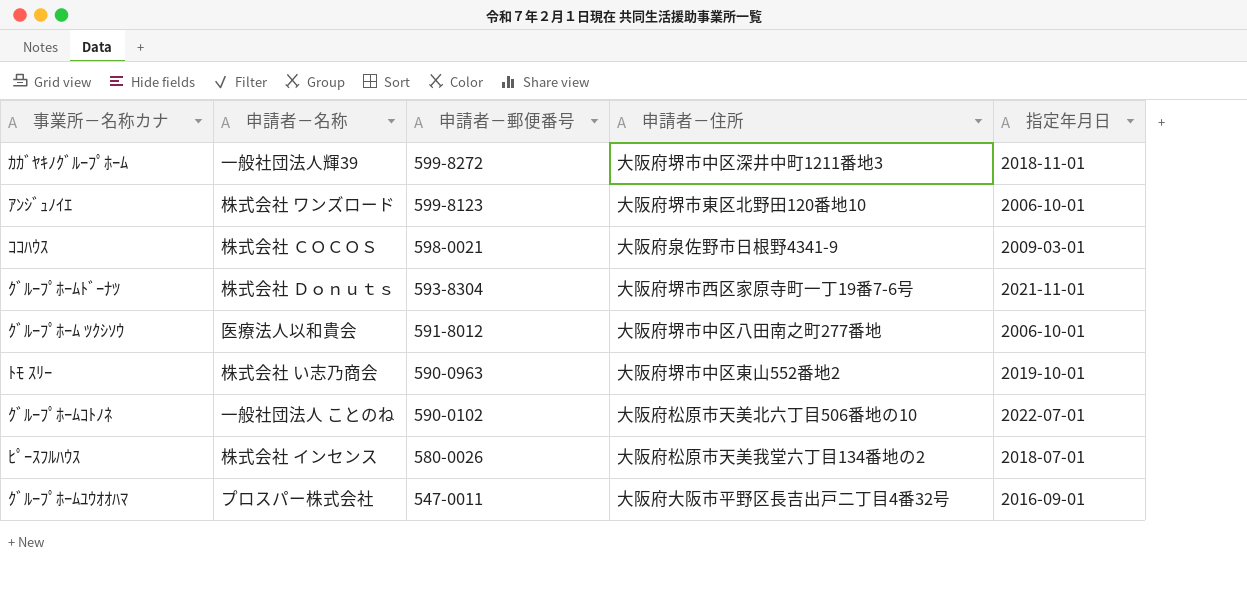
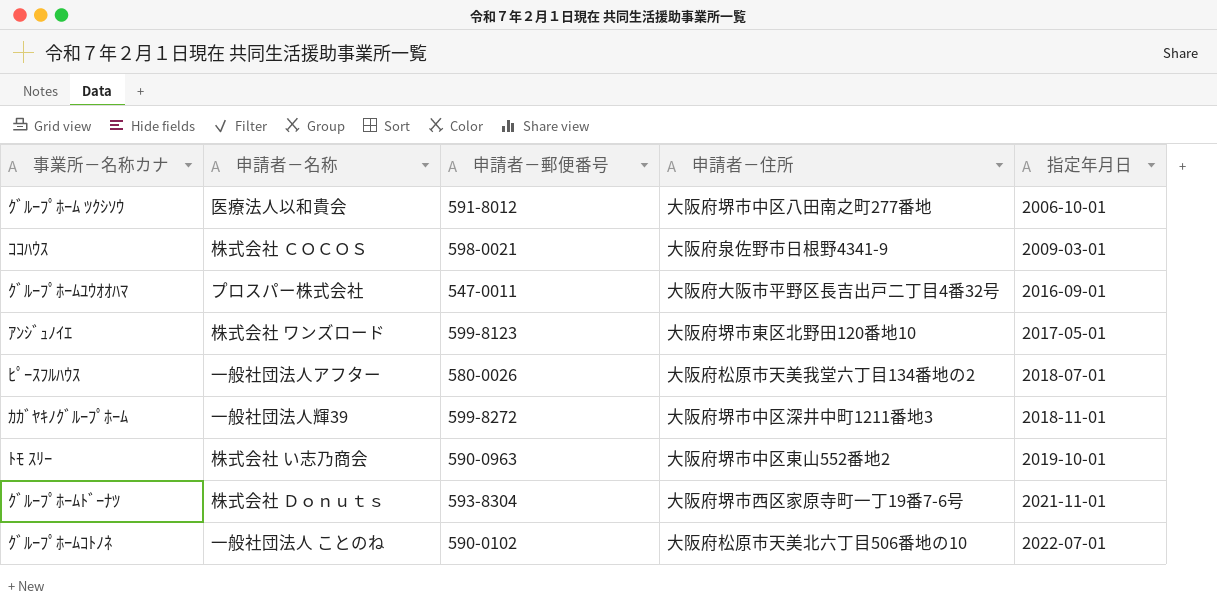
row order: 申請者－郵便番号 descending -> 指定年月日 ascending
ｱﾝｼﾞｭﾉｲｴ | 指定年月日: 2006-10-01 -> 2017-05-01
ﾋﾟｰｽﾌﾙﾊｳｽ | 申請者－名称: 株式会社 インセンス -> 一般社団法人アフター

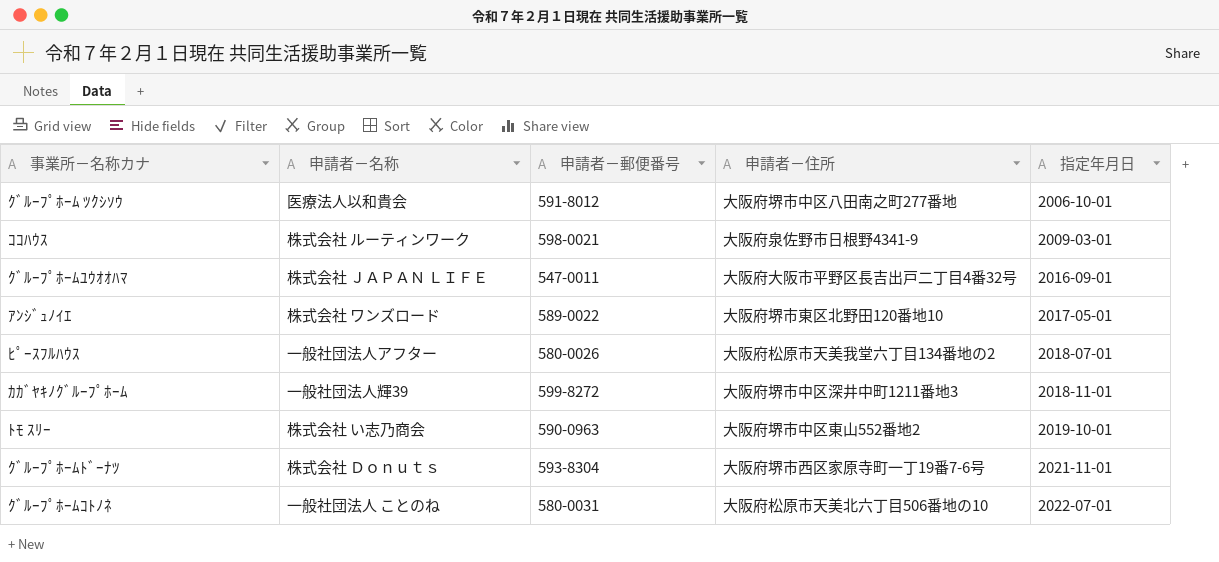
ｺｺﾊｳｽ | 申請者－名称: 株式会社 ＣＯＣＯＳ -> 株式会社 ルーティンワーク
ｸﾞﾙｰﾌﾟﾎｰﾑﾕｳｵｵﾊﾏ | 申請者－名称: プロスパー株式会社 -> 株式会社 ＪＡＰＡＮ ＬＩＦＥ
ｱﾝｼﾞｭﾉｲｴ | 申請者－郵便番号: 599-8123 -> 589-0022
ｸﾞﾙｰﾌﾟﾎｰﾑｺﾄﾉﾈ | 申請者－郵便番号: 590-0102 -> 580-0031

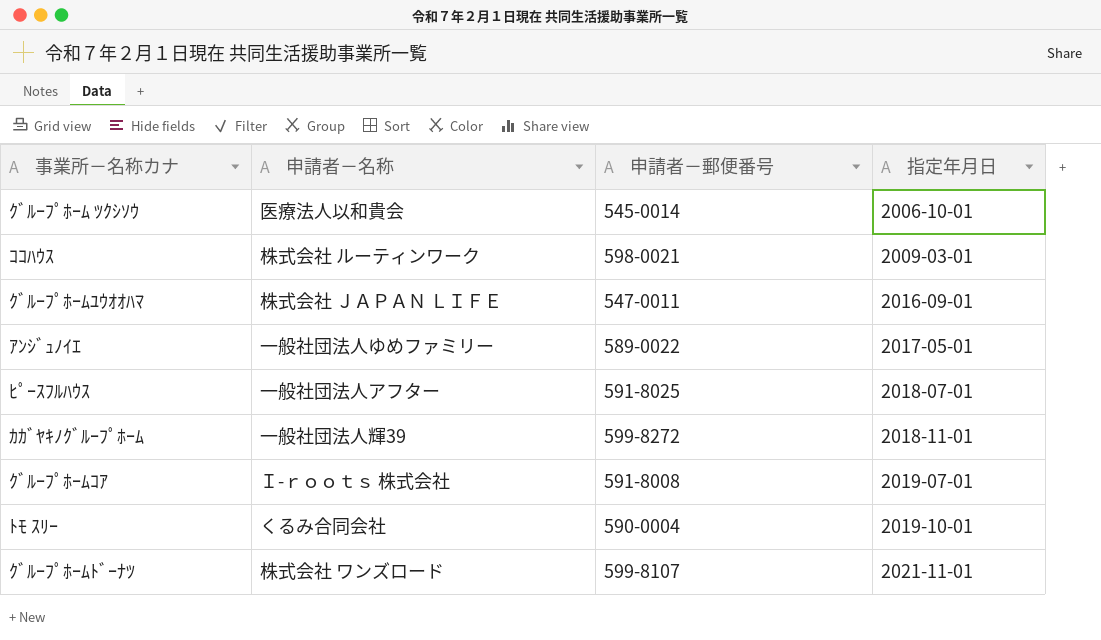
column 申請者－住所 | position: 4 -> none
row ｸﾞﾙｰﾌﾟﾎｰﾑｺﾄﾉﾈ: 一般社団法人 ことのね | 580-0031 | 大阪府松原市天美北六丁目506番地の10 | 2022-07-01 -> none
ｸﾞﾙｰﾌﾟﾎｰﾑ ﾂｸｼｿｳ | 申請者－郵便番号: 591-8012 -> 545-0014
ｱﾝｼﾞｭﾉｲｴ | 申請者－名称: 株式会社 ワンズロード -> 一般社団法人ゆめファミリー
ﾋﾟｰｽﾌﾙﾊｳｽ | 申請者－郵便番号: 580-0026 -> 591-8025
row ｸﾞﾙｰﾌﾟﾎｰﾑｺｱ: none -> Ｉ-ｒｏｏｔｓ 株式会社 | 591-8008 | 2019-07-01
ﾄﾓ ｽﾘｰ | 申請者－名称: 株式会社 い志乃商会 -> くるみ合同会社
ﾄﾓ ｽﾘｰ | 申請者－郵便番号: 590-0963 -> 590-0004
ｸﾞﾙｰﾌﾟﾎｰﾑﾄﾞｰﾅﾂ | 申請者－名称: 株式会社 Ｄｏｎｕｔｓ -> 株式会社 ワンズロード
ｸﾞﾙｰﾌﾟﾎｰﾑﾄﾞｰﾅﾂ | 申請者－郵便番号: 593-8304 -> 599-8107

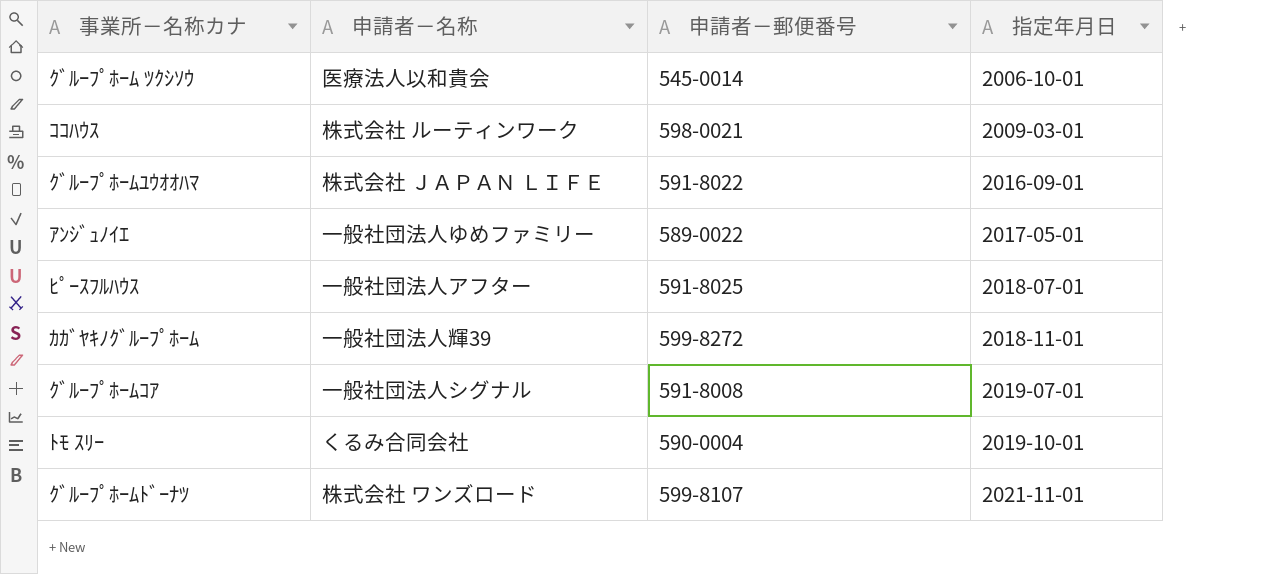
ｸﾞﾙｰﾌﾟﾎｰﾑﾕｳｵｵﾊﾏ | 申請者－郵便番号: 547-0011 -> 591-8022
ｸﾞﾙｰﾌﾟﾎｰﾑｺｱ | 申請者－名称: Ｉ-ｒｏｏｔｓ 株式会社 -> 一般社団法人シグナル

